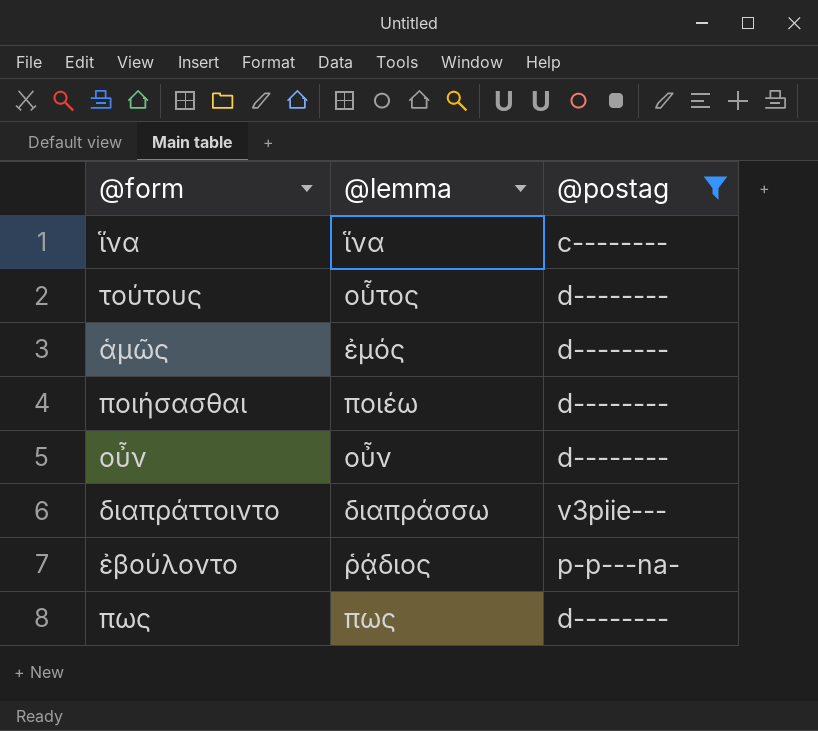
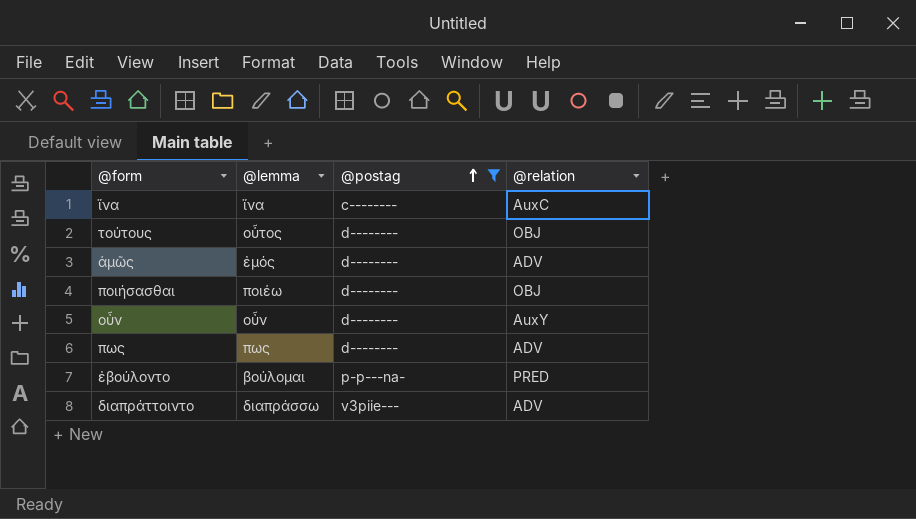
row order: none -> @postag ascending
column @relation | position: none -> 4
ἐβούλοντο | @lemma: ῥᾴδιος -> βούλομαι

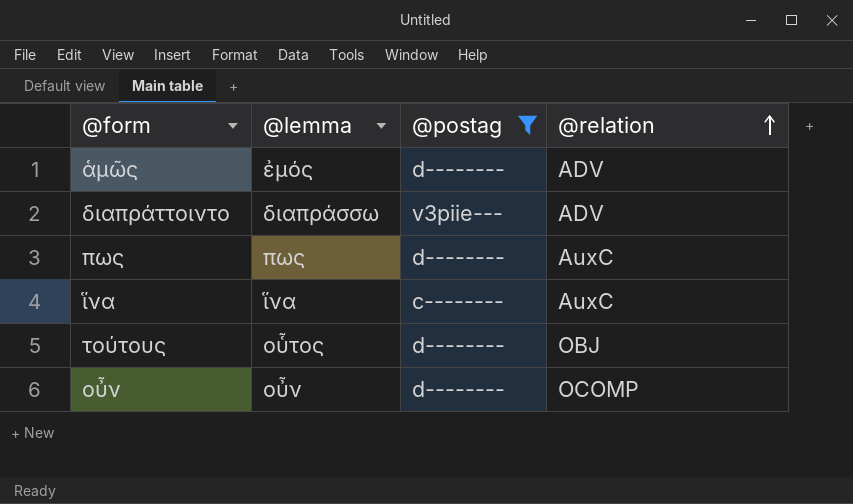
row order: @postag ascending -> @relation ascending
row ποιήσασθαι: ποιέω | d-------- | OBJ -> none
row ἐβούλοντο: βούλομαι | p-p---na- | PRED -> none
πως | @relation: ADV -> AuxC
οὖν | @relation: AuxY -> OCOMP

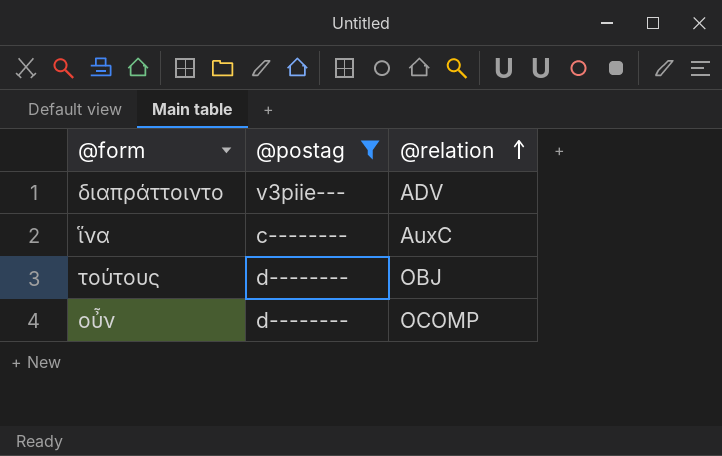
column @lemma | position: 2 -> none
row ἁμῶς: ἐμός | d-------- | ADV -> none
row πως: πως | d-------- | AuxC -> none

